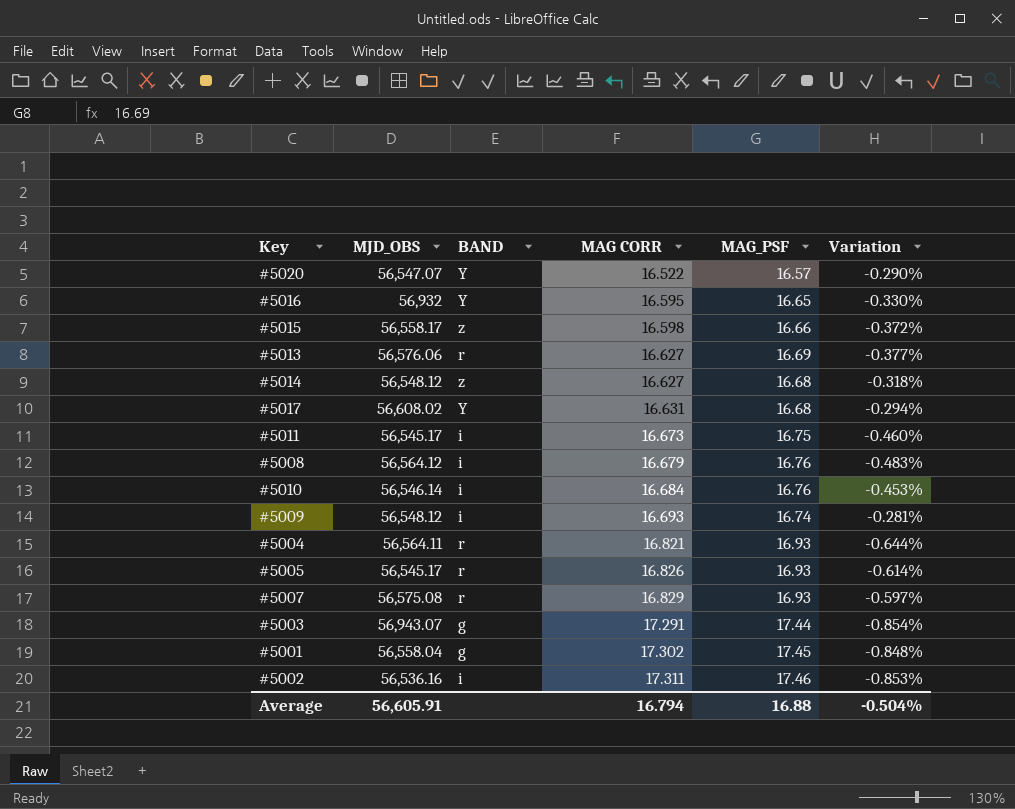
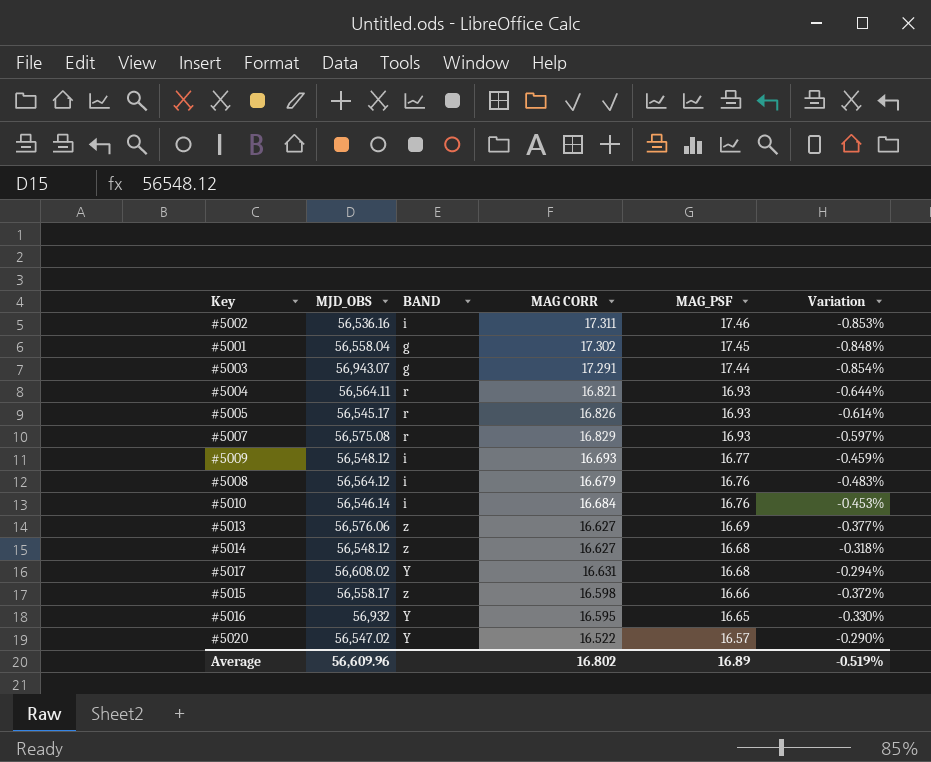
row order: MAG CORR ascending -> MAG_PSF descending
row #5011: 56,545.17 | i | 16.673 | 16.75 | -0.460% -> none
#5009 | MAG_PSF: 16.74 -> 16.77
#5009 | Variation: -0.281% -> -0.459%
#5013 | BAND: r -> z
#5020 | MJD_OBS: 56,547.07 -> 56,547.02
Average | MJD_OBS: 56,605.91 -> 56,609.96
Average | MAG CORR: 16.794 -> 16.802
Average | MAG_PSF: 16.88 -> 16.89
Average | Variation: -0.504% -> -0.519%

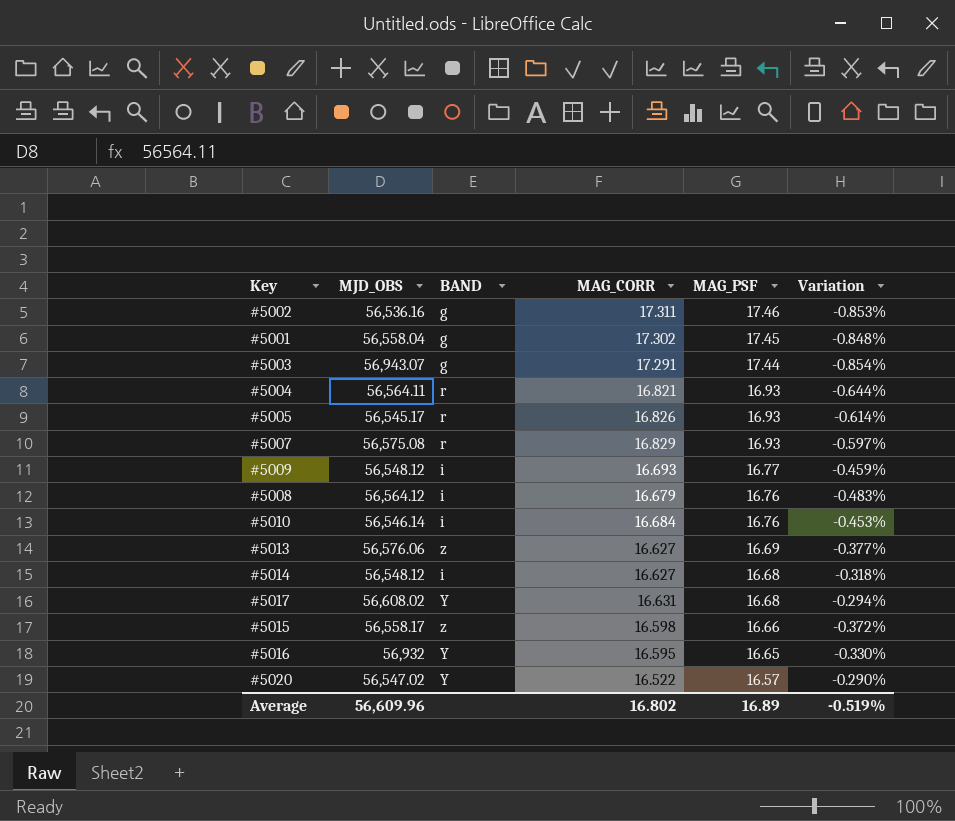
column name: MAG CORR -> MAG_CORR
#5002 | BAND: i -> g
#5014 | BAND: z -> i

